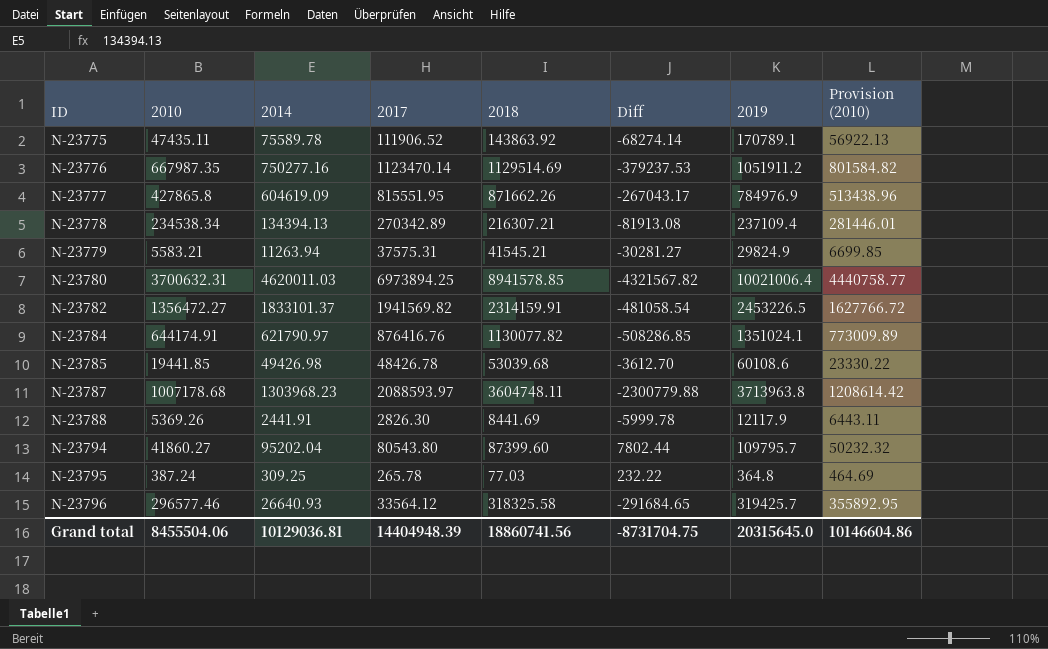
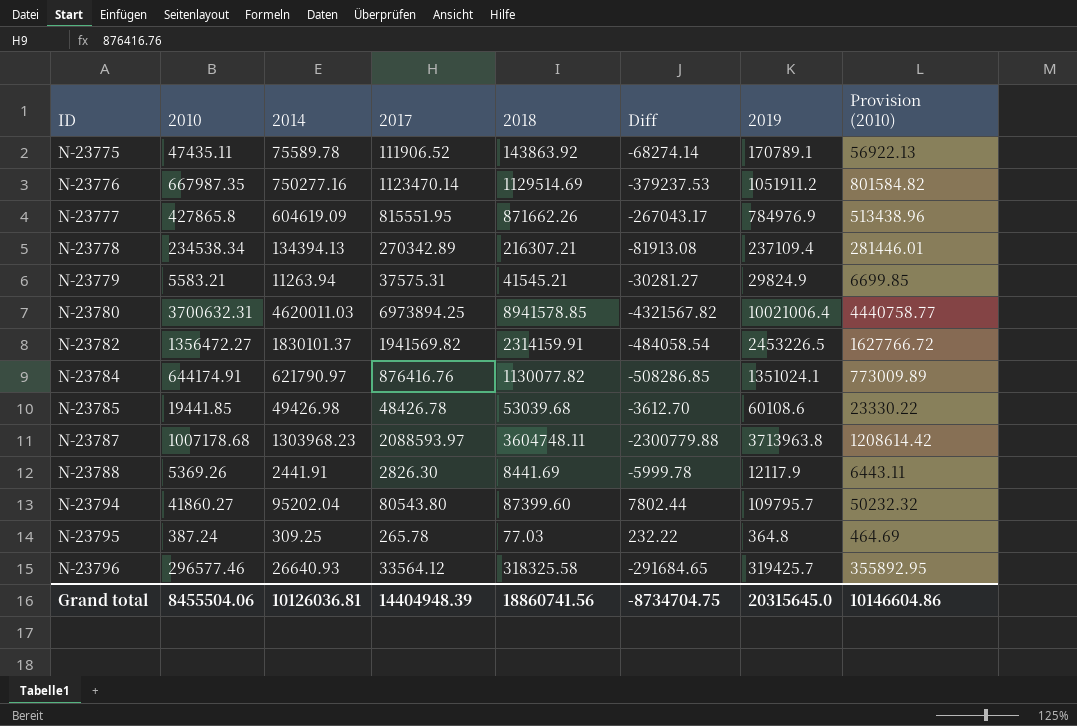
N-23782 | 2014: 1833101.37 -> 1830101.37
N-23782 | Diff: -481058.54 -> -484058.54
Grand total | 2014: 10129036.81 -> 10126036.81
Grand total | Diff: -8731704.75 -> -8734704.75

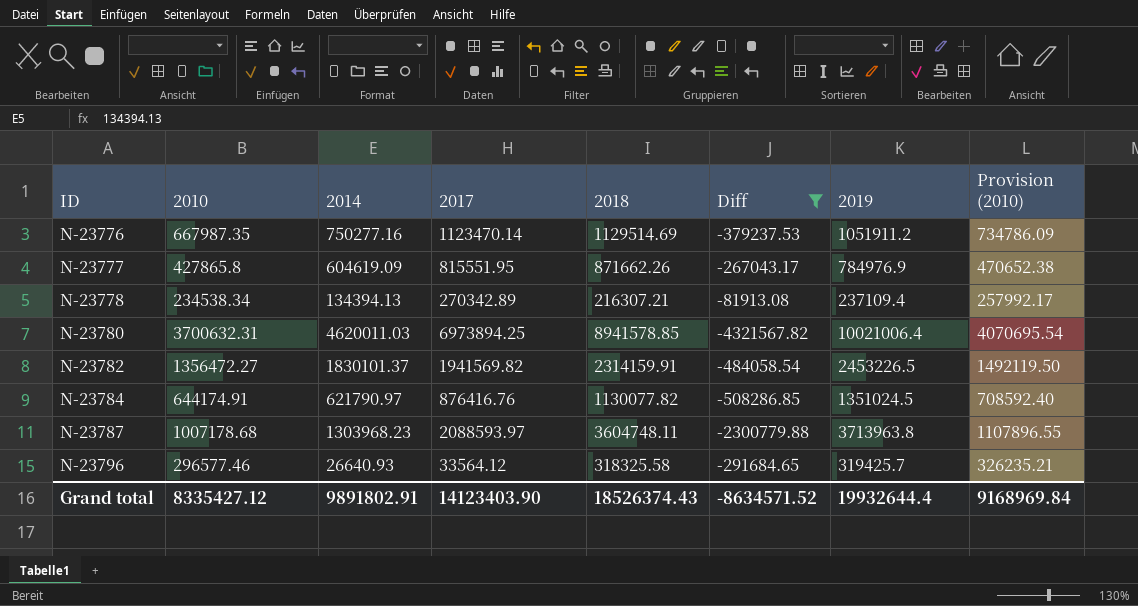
filter: none -> Diff <= -81913.08
column Provision (2010) | formula: [2010] * 1.2 -> [2010] * 1.1
N-23784 | 2019: 1351024.1 -> 1351024.5
Grand total | 2010: 8455504.06 -> 8335427.12
Grand total | 2014: 10126036.81 -> 9891802.91
Grand total | 2017: 14404948.39 -> 14123403.90
Grand total | 2018: 18860741.56 -> 18526374.43
Grand total | Diff: -8734704.75 -> -8634571.52
Grand total | 2019: 20315645.0 -> 19932644.4
Grand total | Provision (2010): 10146604.86 -> 9168969.84

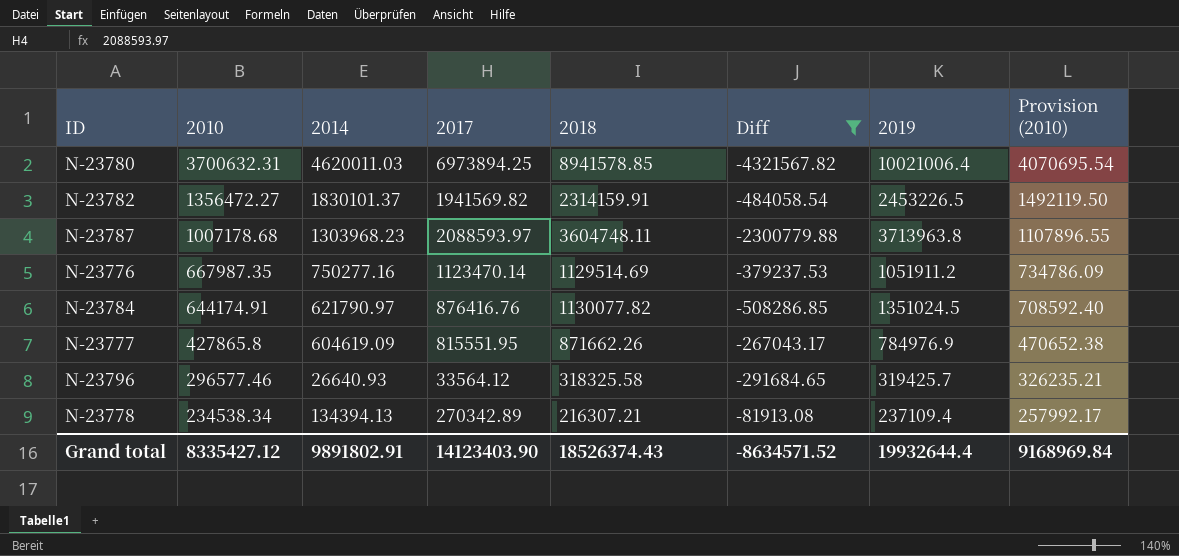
row order: ID ascending -> 2010 descending

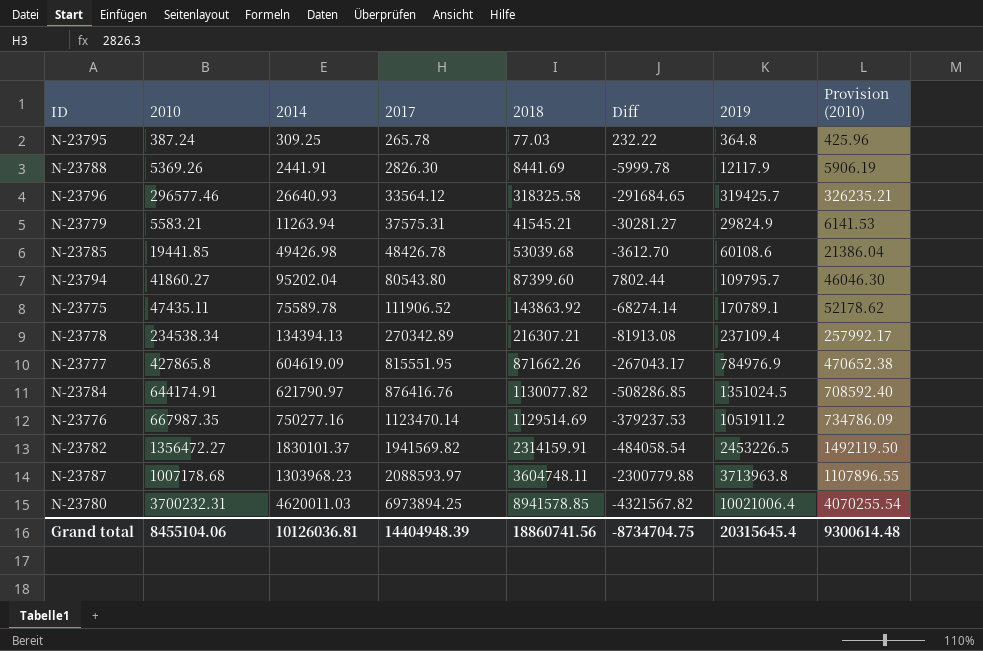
filter: Diff <= -81913.08 -> none
row order: 2010 descending -> 2017 ascending
N-23780 | 2010: 3700632.31 -> 3700232.31
N-23780 | Provision (2010): 4070695.54 -> 4070255.54
Grand total | 2010: 8335427.12 -> 8455104.06
Grand total | 2014: 9891802.91 -> 10126036.81
Grand total | 2017: 14123403.90 -> 14404948.39
Grand total | 2018: 18526374.43 -> 18860741.56
Grand total | Diff: -8634571.52 -> -8734704.75
Grand total | 2019: 19932644.4 -> 20315645.4
Grand total | Provision (2010): 9168969.84 -> 9300614.48

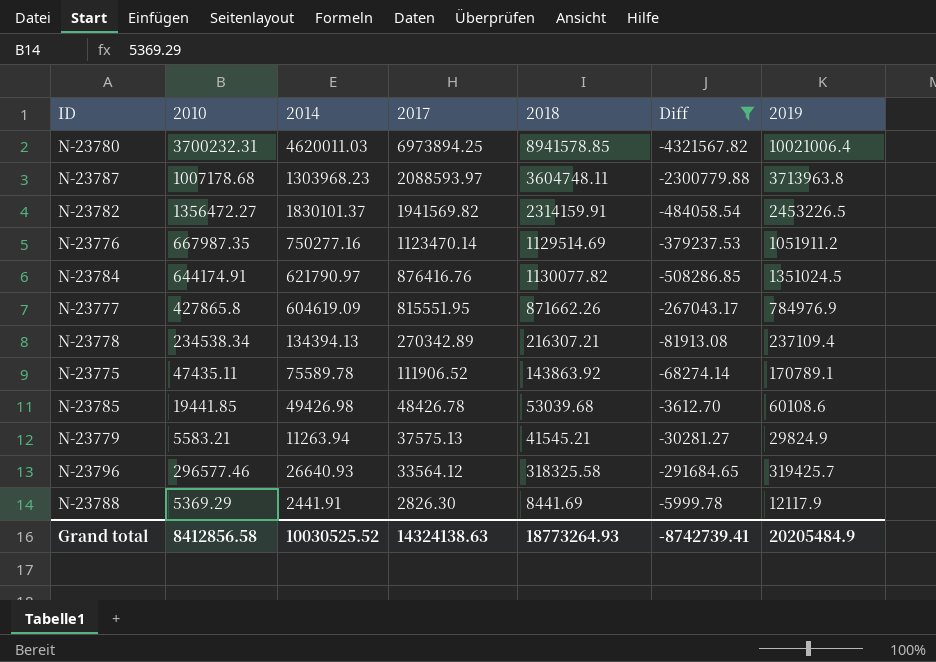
filter: none -> Diff <= -3612.70
row order: 2017 ascending -> 2017 descending
column Provision (2010) | formula: [2010] * 1.1 -> none
N-23779 | 2017: 37575.31 -> 37575.13
N-23788 | 2010: 5369.26 -> 5369.29
Grand total | 2010: 8455104.06 -> 8412856.58
Grand total | 2014: 10126036.81 -> 10030525.52
Grand total | 2017: 14404948.39 -> 14324138.63
Grand total | 2018: 18860741.56 -> 18773264.93
Grand total | Diff: -8734704.75 -> -8742739.41
Grand total | 2019: 20315645.4 -> 20205484.9

